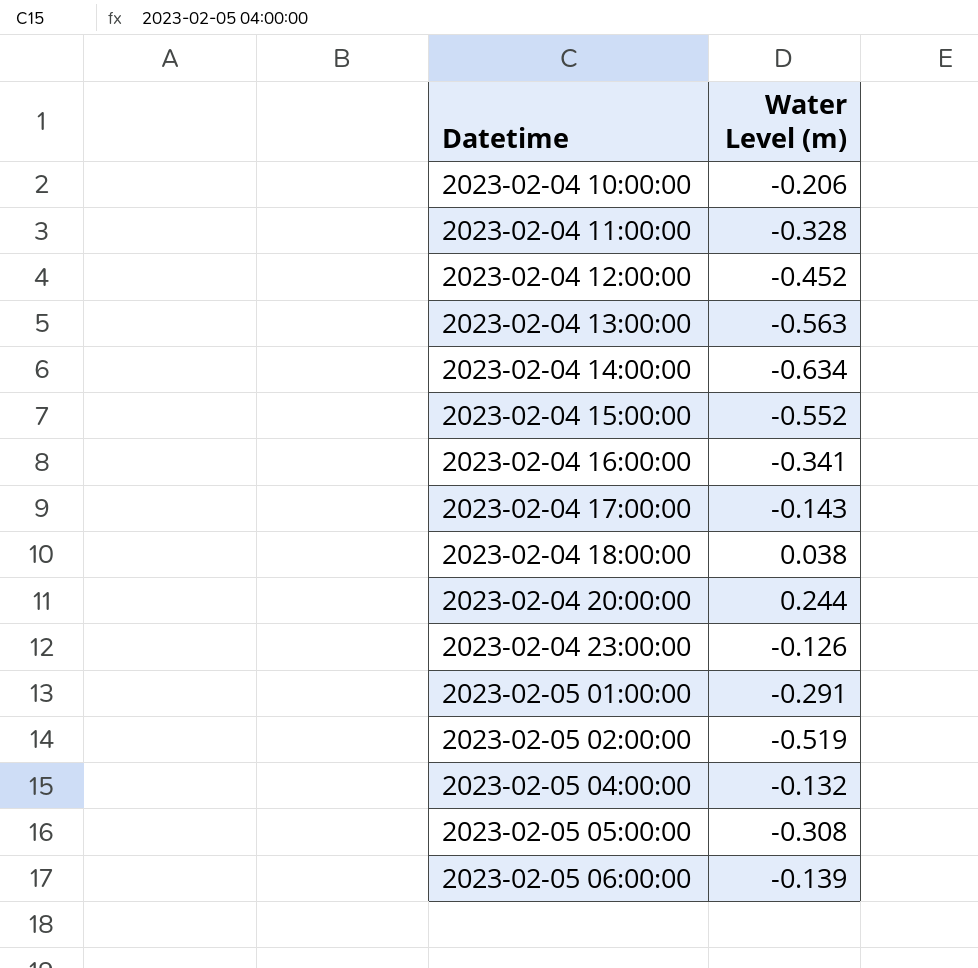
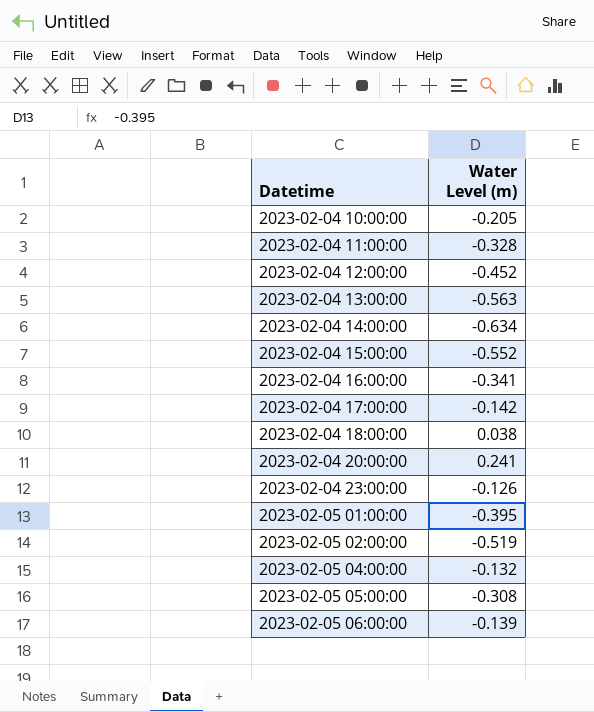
2023-02-04 10:00:00 | Water Level (m): -0.206 -> -0.205
2023-02-04 17:00:00 | Water Level (m): -0.143 -> -0.142
2023-02-04 20:00:00 | Water Level (m): 0.244 -> 0.241
2023-02-05 01:00:00 | Water Level (m): -0.291 -> -0.395

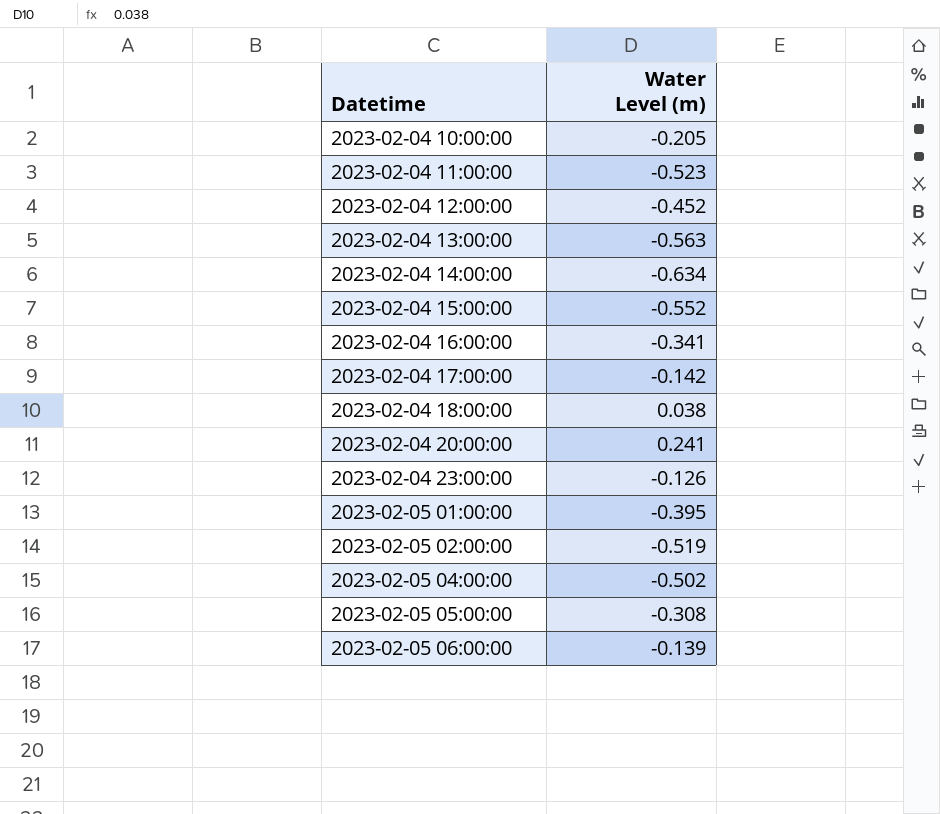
2023-02-04 11:00:00 | Water Level (m): -0.328 -> -0.523
2023-02-05 04:00:00 | Water Level (m): -0.132 -> -0.502

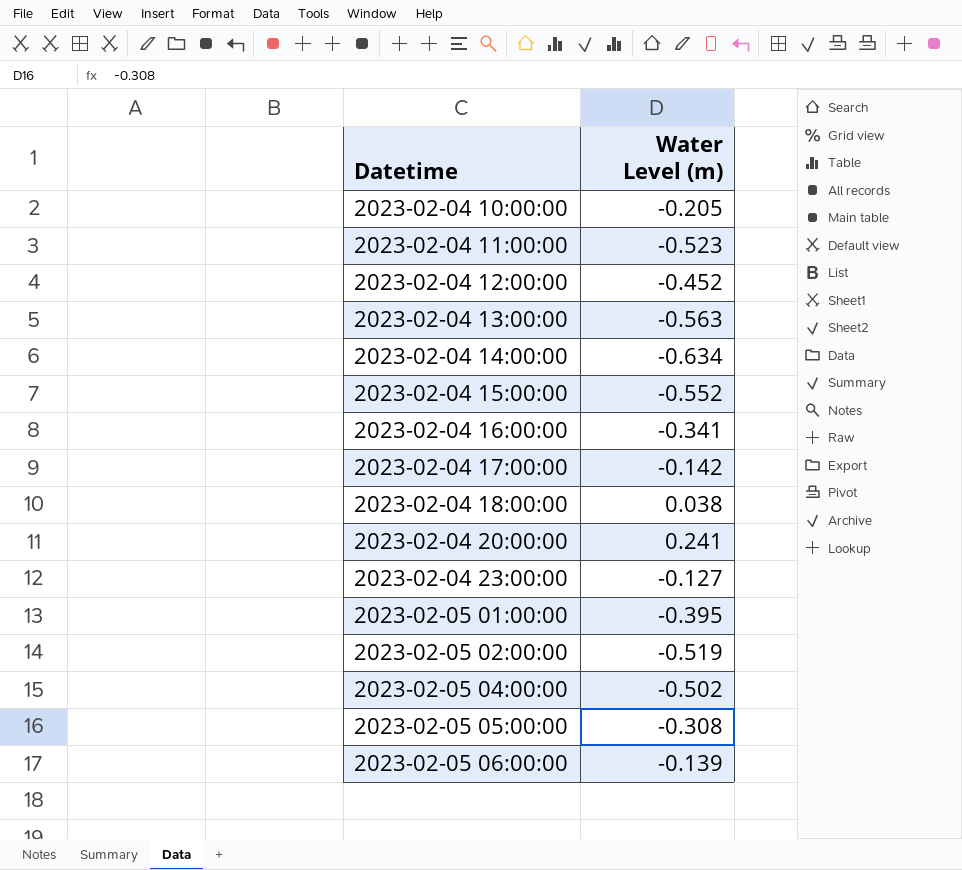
2023-02-04 23:00:00 | Water Level (m): -0.126 -> -0.127

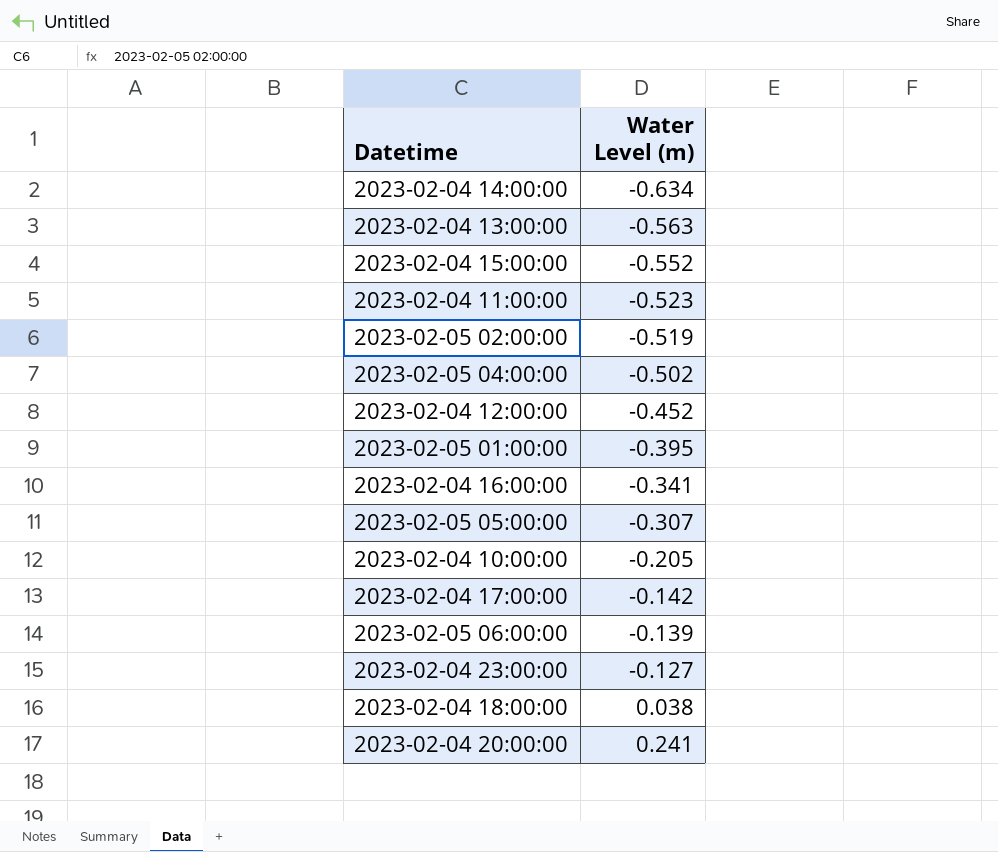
row order: Datetime ascending -> Water Level (m) ascending
2023-02-05 05:00:00 | Water Level (m): -0.308 -> -0.307

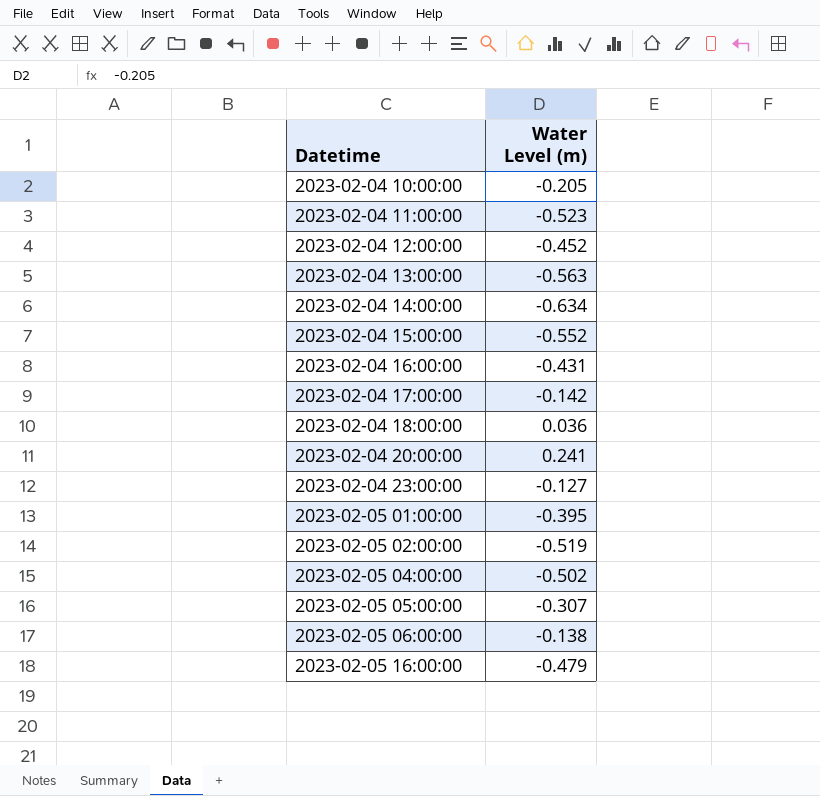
row order: Water Level (m) ascending -> Datetime ascending
2023-02-04 16:00:00 | Water Level (m): -0.341 -> -0.431
2023-02-04 18:00:00 | Water Level (m): 0.038 -> 0.036
2023-02-05 06:00:00 | Water Level (m): -0.139 -> -0.138
row 2023-02-05 16:00:00: none -> -0.479

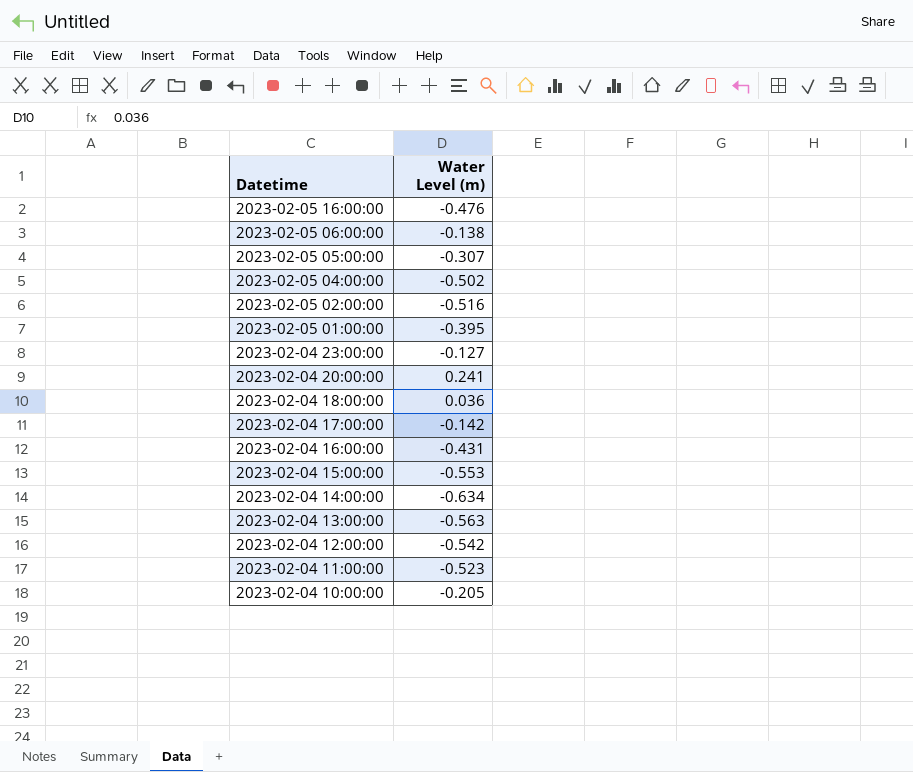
row order: Datetime ascending -> Datetime descending
2023-02-05 16:00:00 | Water Level (m): -0.479 -> -0.476
2023-02-05 02:00:00 | Water Level (m): -0.519 -> -0.516
2023-02-04 15:00:00 | Water Level (m): -0.552 -> -0.553
2023-02-04 12:00:00 | Water Level (m): -0.452 -> -0.542

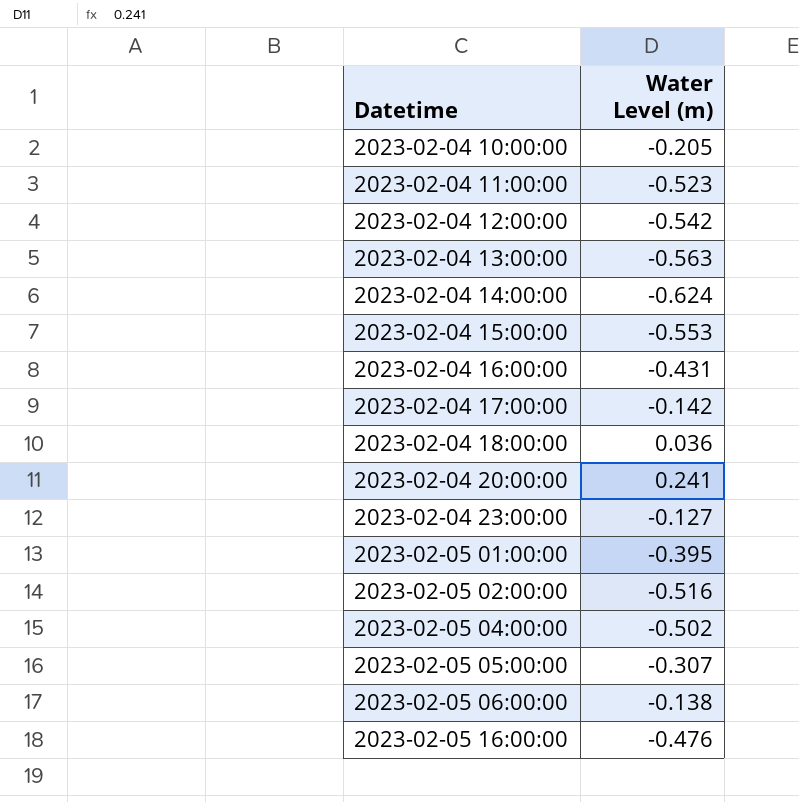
row order: Datetime descending -> Datetime ascending
2023-02-04 14:00:00 | Water Level (m): -0.634 -> -0.624

